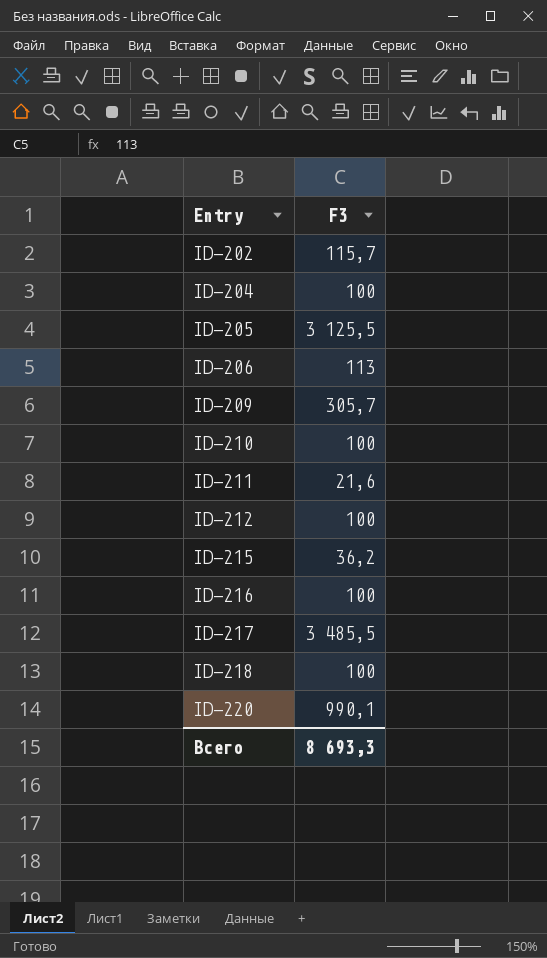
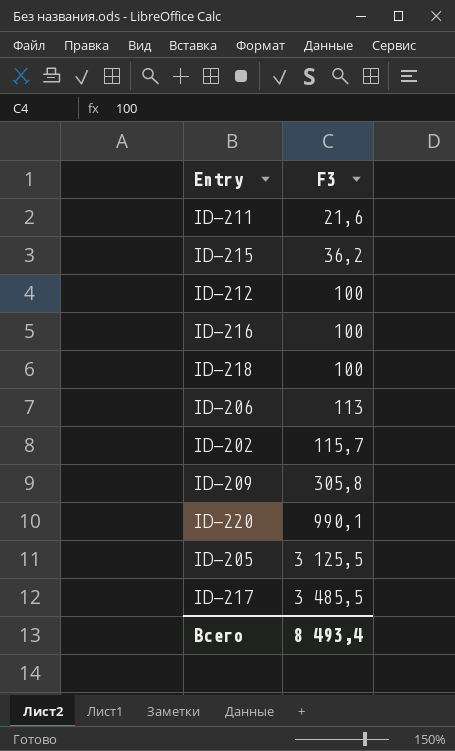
row order: Entry ascending -> F3 ascending
row ID-204: 100 -> none
row ID-210: 100 -> none
ID-209 | F3: 305,7 -> 305,8
Всего | F3: 8 693,3 -> 8 493,4

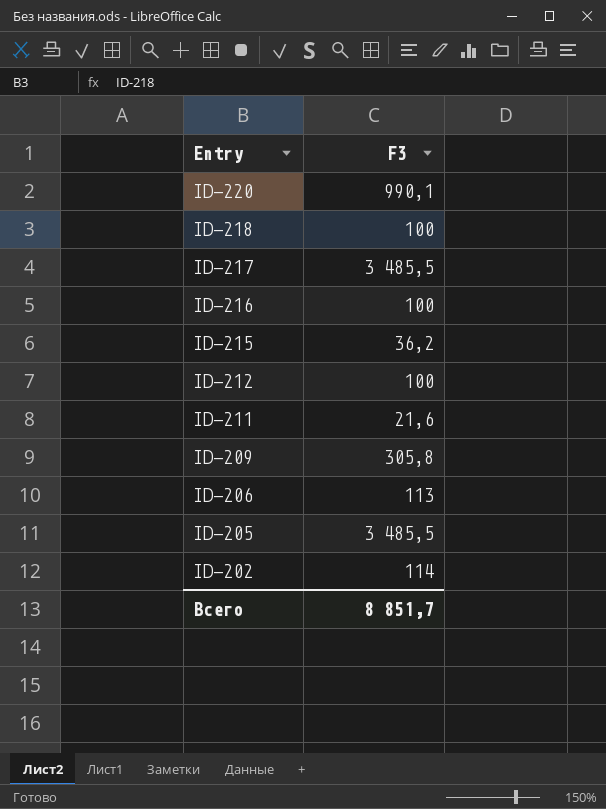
row order: F3 ascending -> Entry descending
ID-205 | F3: 3 125,5 -> 3 485,5
ID-202 | F3: 115,7 -> 114
Всего | F3: 8 493,4 -> 8 851,7

